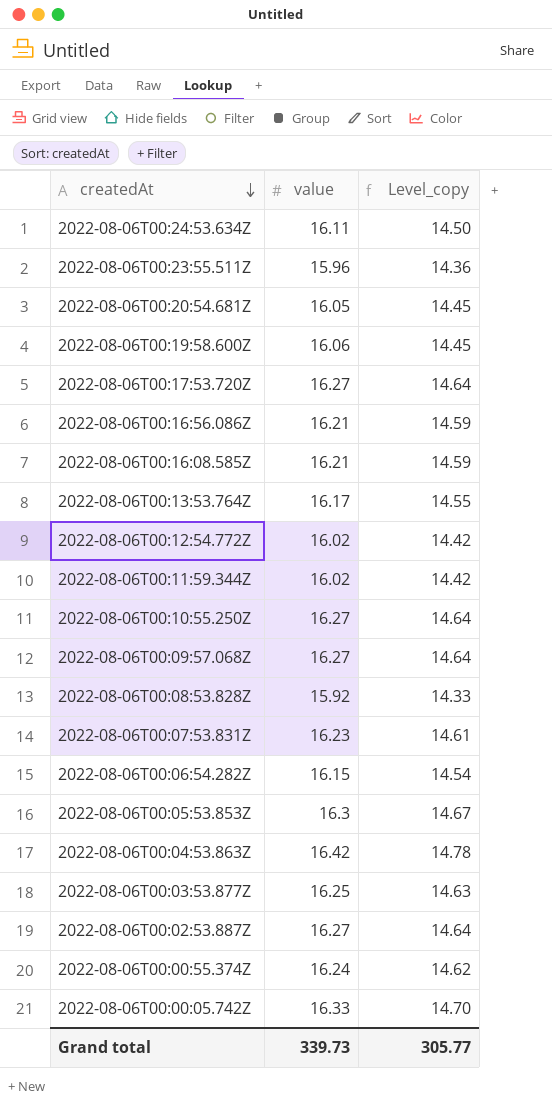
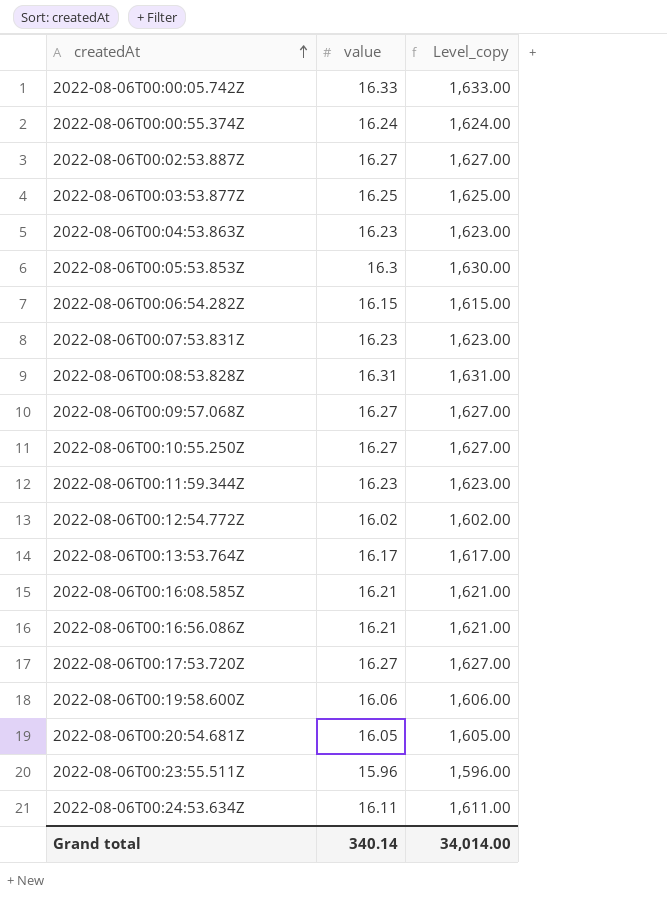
row order: createdAt descending -> createdAt ascending
column Level_copy | formula: [value] * 0.9 -> [value] * 100
2022-08-06T00:04:53.863Z | value: 16.42 -> 16.23
2022-08-06T00:08:53.828Z | value: 15.92 -> 16.31
2022-08-06T00:11:59.344Z | value: 16.02 -> 16.23
Grand total | value: 339.73 -> 340.14
Grand total | Level_copy: 305.77 -> 34,014.00

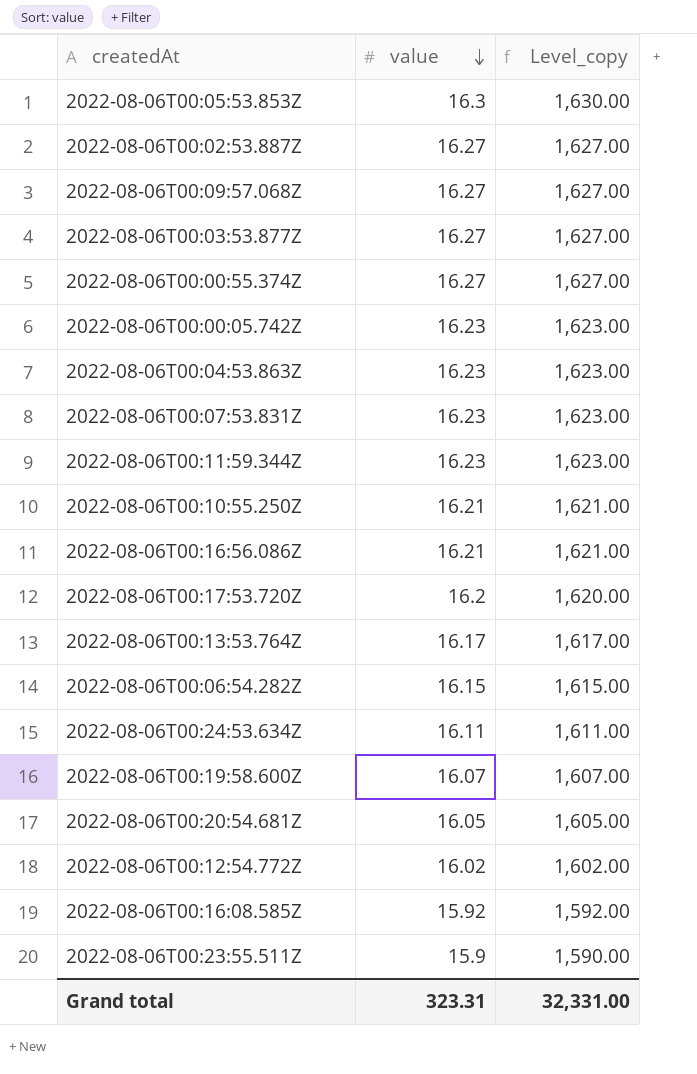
row order: createdAt ascending -> value descending
row 2022-08-06T00:08:53.828Z: 16.31 | 1,631.00 -> none
2022-08-06T00:03:53.877Z | value: 16.25 -> 16.27
2022-08-06T00:03:53.877Z | Level_copy: 1,625.00 -> 1,627.00
2022-08-06T00:00:55.374Z | value: 16.24 -> 16.27
2022-08-06T00:00:55.374Z | Level_copy: 1,624.00 -> 1,627.00
2022-08-06T00:00:05.742Z | value: 16.33 -> 16.23
2022-08-06T00:00:05.742Z | Level_copy: 1,633.00 -> 1,623.00
2022-08-06T00:10:55.250Z | value: 16.27 -> 16.21
2022-08-06T00:10:55.250Z | Level_copy: 1,627.00 -> 1,621.00
2022-08-06T00:17:53.720Z | value: 16.27 -> 16.2
2022-08-06T00:17:53.720Z | Level_copy: 1,627.00 -> 1,620.00
2022-08-06T00:19:58.600Z | value: 16.06 -> 16.07
2022-08-06T00:19:58.600Z | Level_copy: 1,606.00 -> 1,607.00
2022-08-06T00:16:08.585Z | value: 16.21 -> 15.92
2022-08-06T00:16:08.585Z | Level_copy: 1,621.00 -> 1,592.00
2022-08-06T00:23:55.511Z | value: 15.96 -> 15.9
2022-08-06T00:23:55.511Z | Level_copy: 1,596.00 -> 1,590.00
Grand total | value: 340.14 -> 323.31
Grand total | Level_copy: 34,014.00 -> 32,331.00

